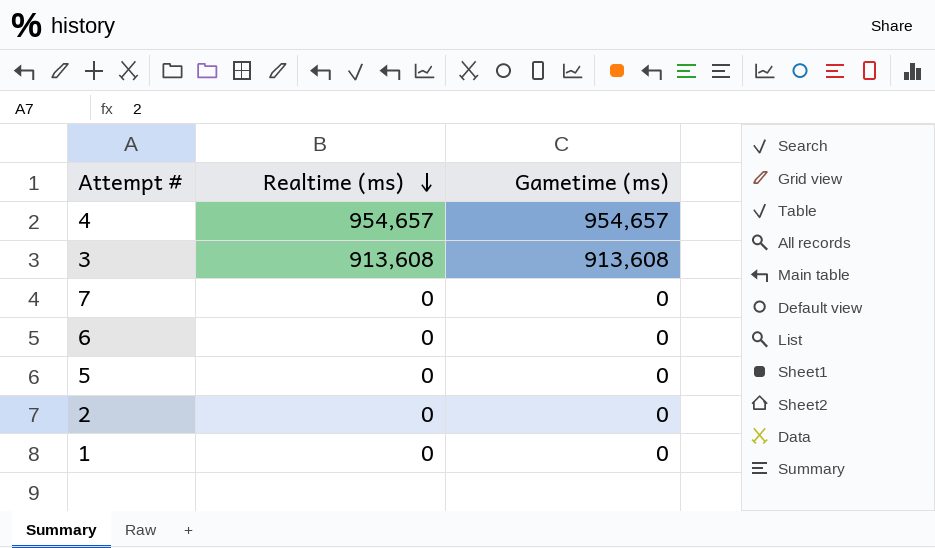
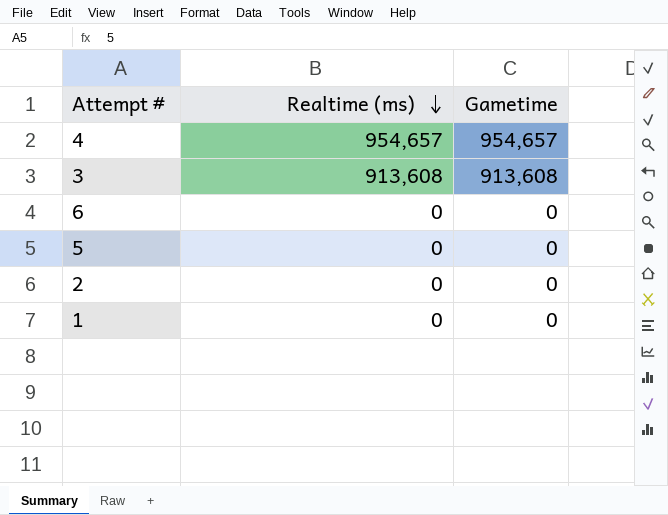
column name: Gametime (ms) -> Gametime
row 7: 0 | 0 -> none

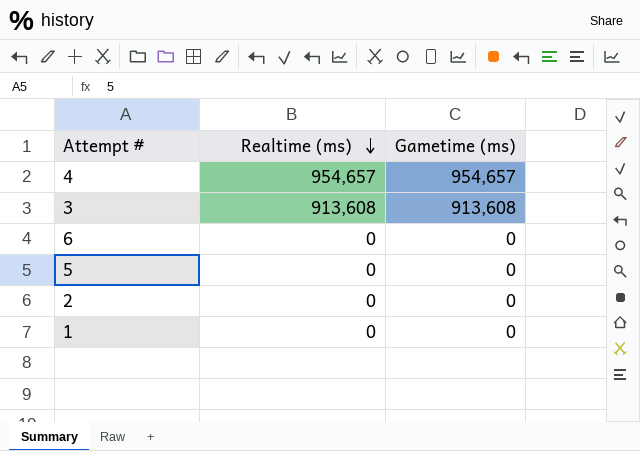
column name: Gametime -> Gametime (ms)

